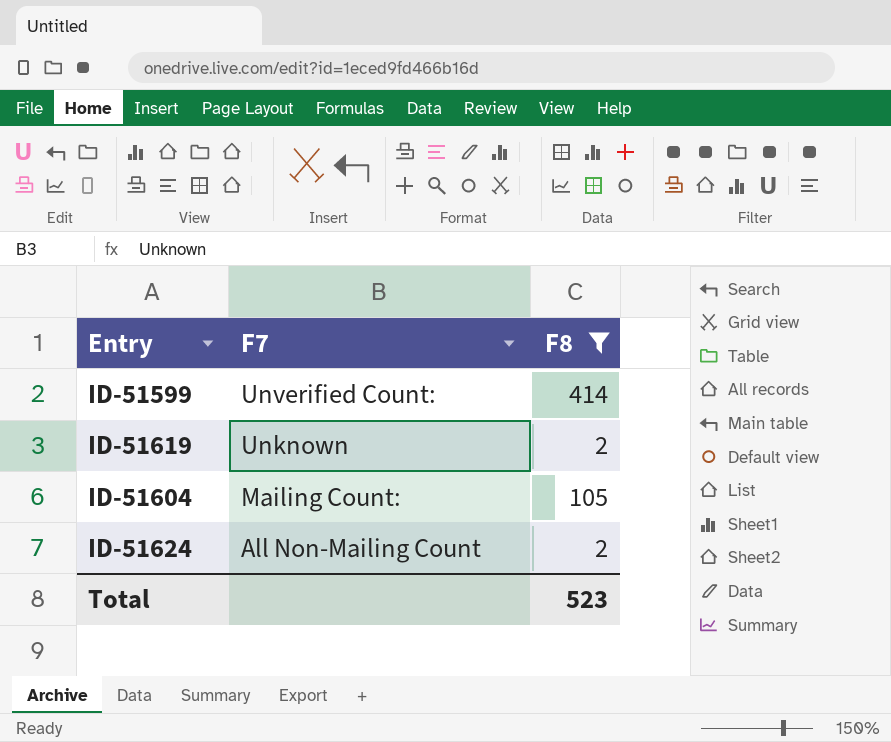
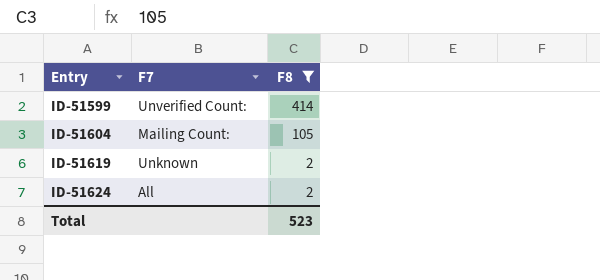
row order: F7 descending -> Entry ascending
ID-51624 | F7: All Non-Mailing Count -> All

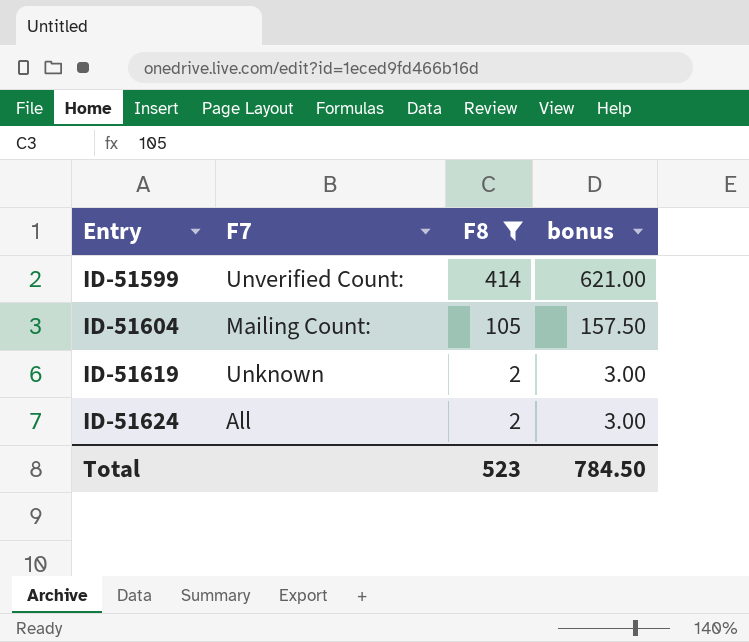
column bonus | formula: none -> [F8] * 1.5

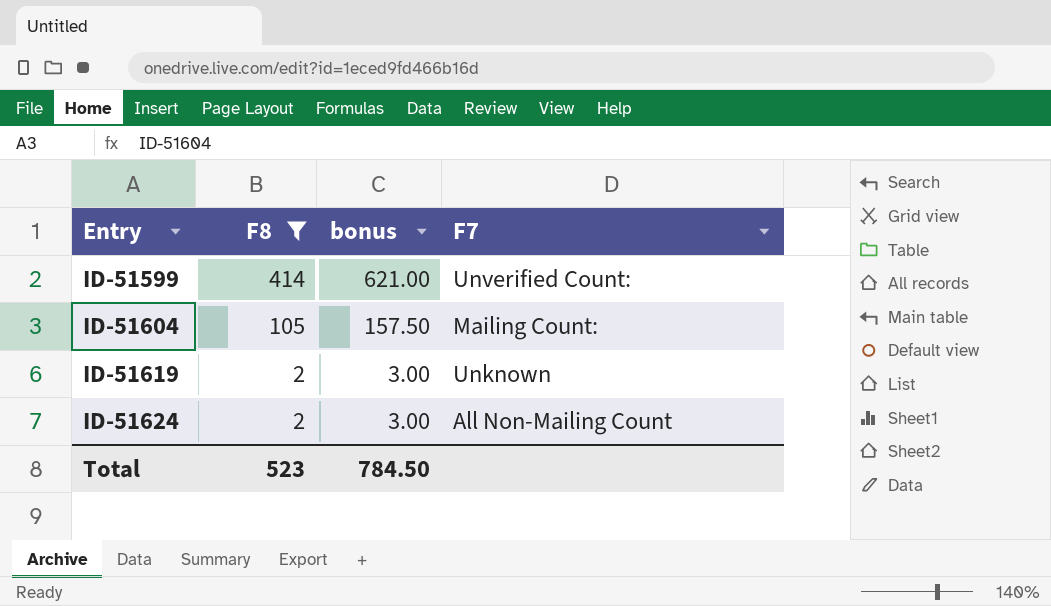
column F7 | position: 2 -> 4
ID-51624 | F7: All -> All Non-Mailing Count

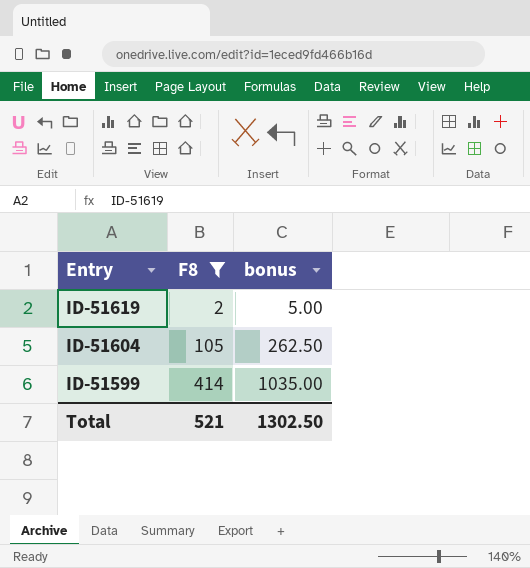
row order: Entry ascending -> Entry descending
column F7 | position: 4 -> none
column bonus | formula: [F8] * 1.5 -> [F8] * 2.5
row ID-51624: 2 | 3.00 | All Non-Mailing Count -> none
Total | F8: 523 -> 521
Total | bonus: 784.50 -> 1302.50

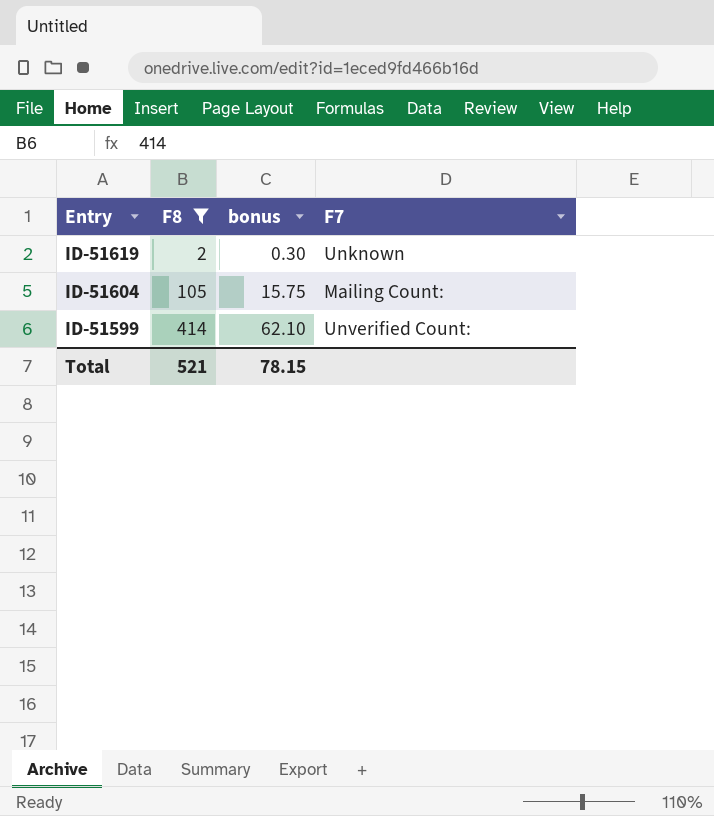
column bonus | formula: [F8] * 2.5 -> [F8] * 0.15
column F7 | position: none -> 4
Total | bonus: 1302.50 -> 78.15

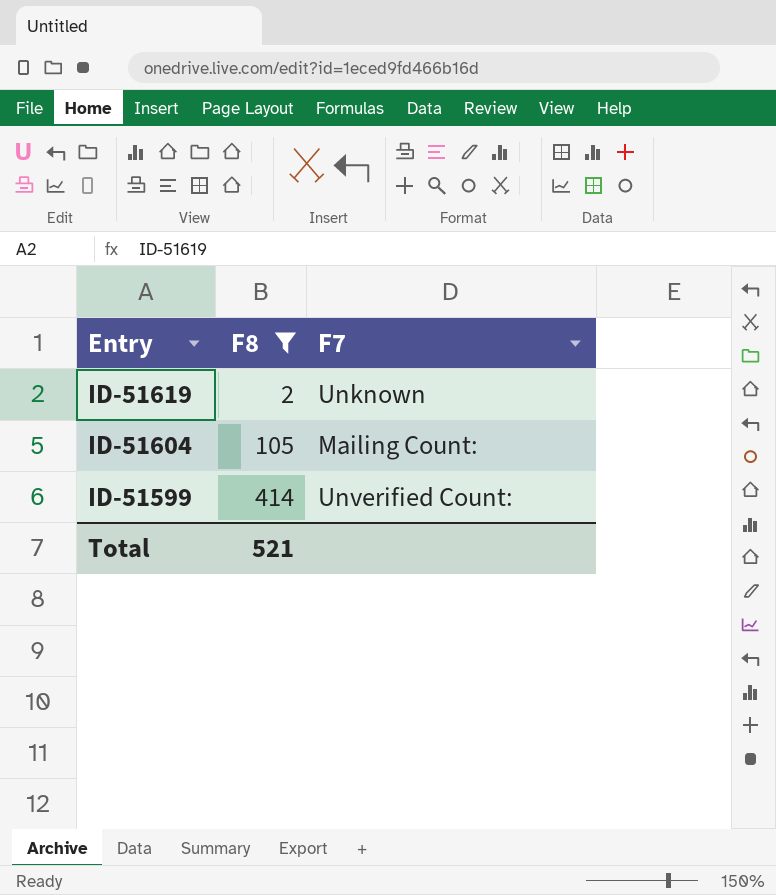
column bonus | formula: [F8] * 0.15 -> none

